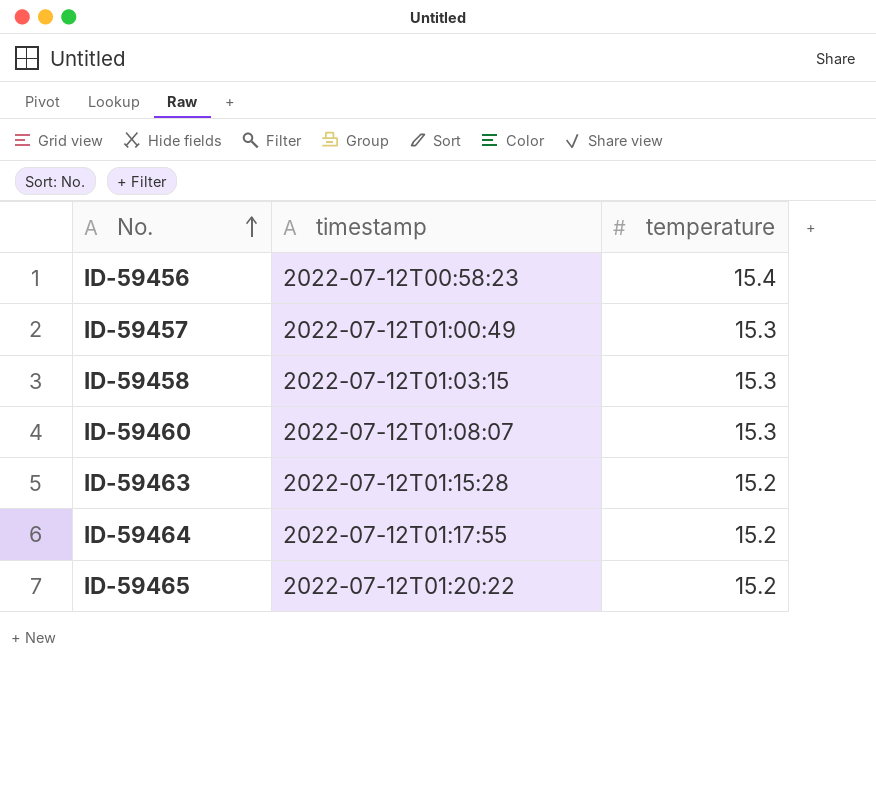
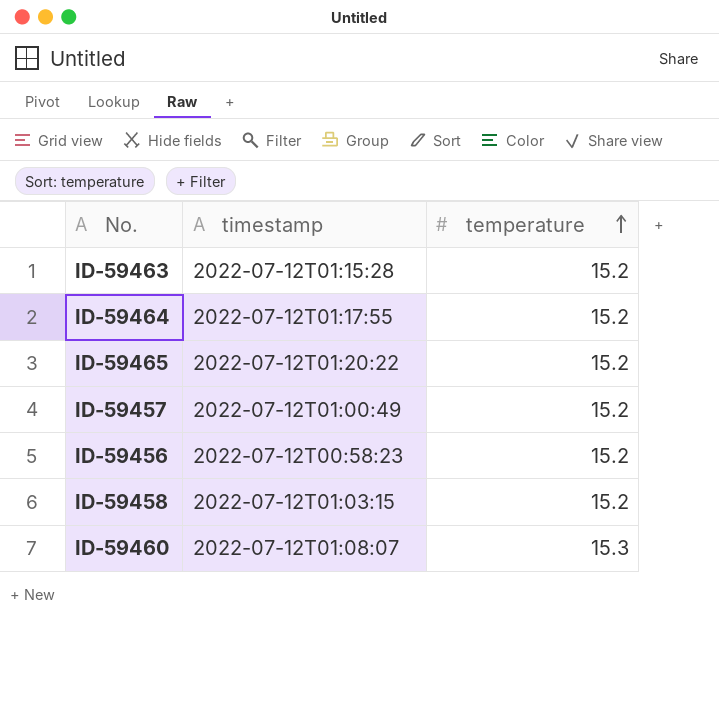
row order: No. ascending -> temperature ascending
ID-59457 | temperature: 15.3 -> 15.2
ID-59456 | temperature: 15.4 -> 15.2
ID-59458 | temperature: 15.3 -> 15.2

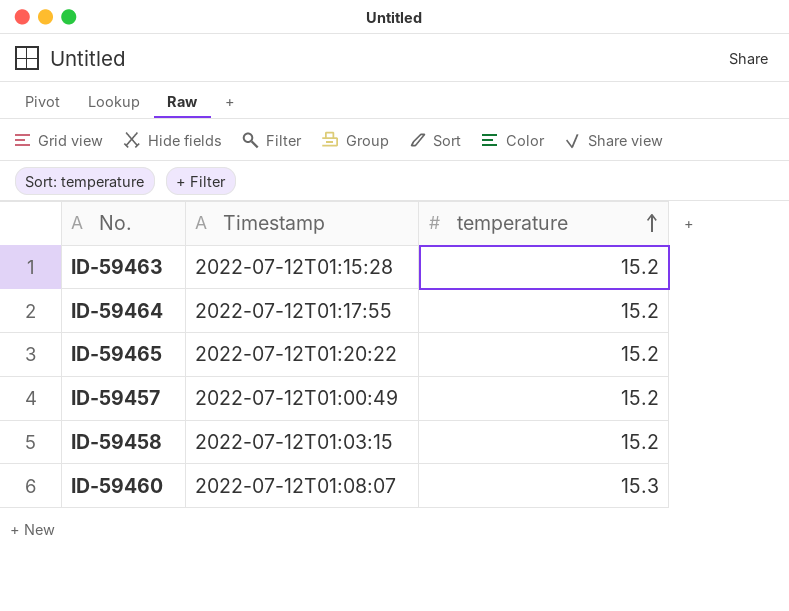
column name: timestamp -> Timestamp
row ID-59456: 2022-07-12T00:58:23 | 15.2 -> none

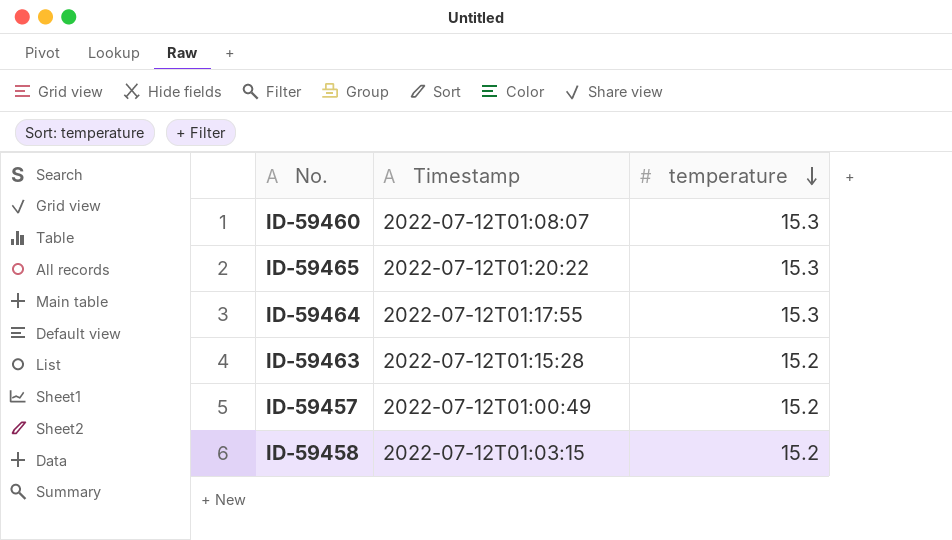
row order: temperature ascending -> temperature descending
ID-59465 | temperature: 15.2 -> 15.3
ID-59464 | temperature: 15.2 -> 15.3

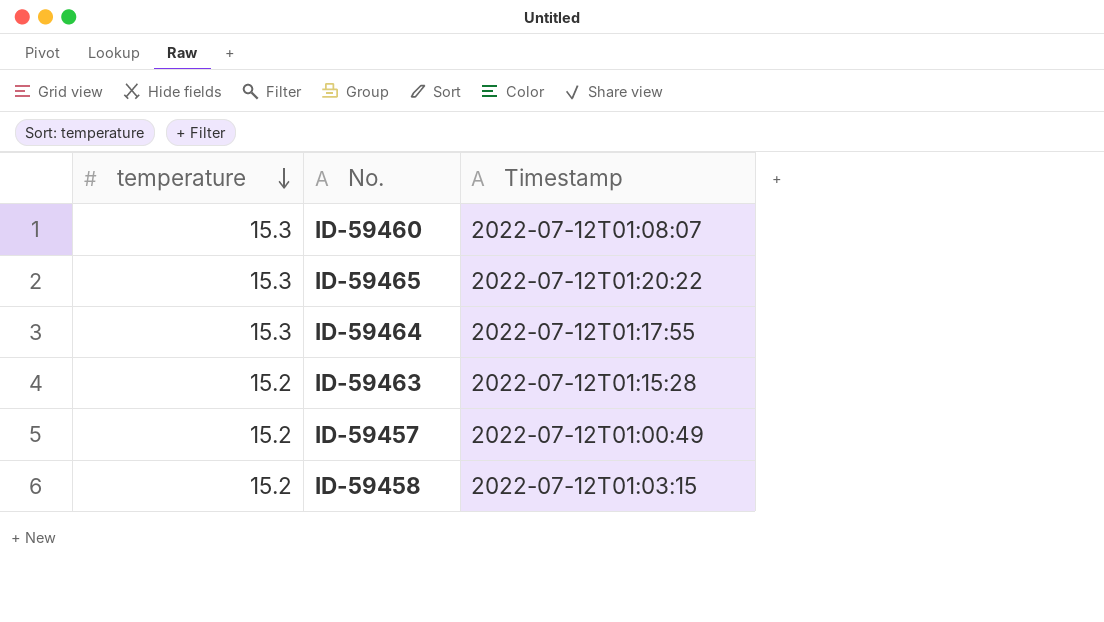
column temperature | position: 3 -> 1

